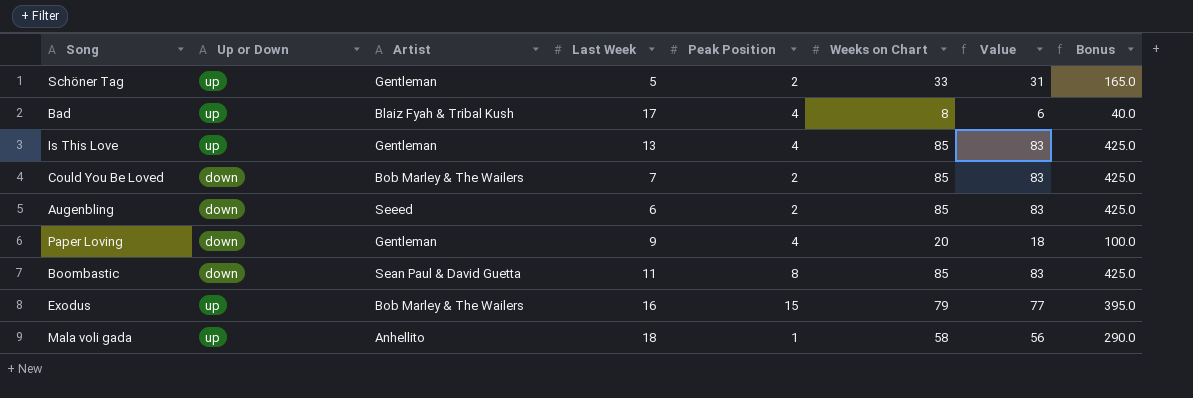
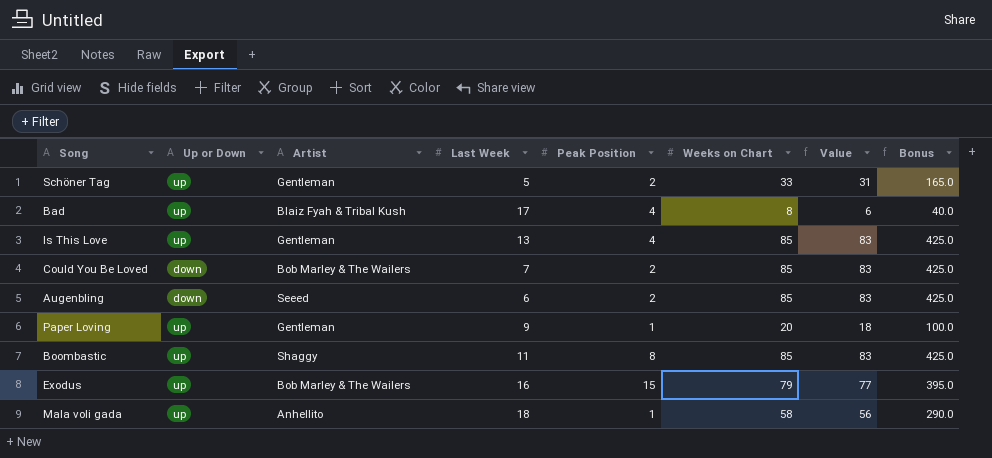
Paper Loving | Up or Down: down -> up
Paper Loving | Peak Position: 4 -> 1
Boombastic | Up or Down: down -> up
Boombastic | Artist: Sean Paul & David Guetta -> Shaggy

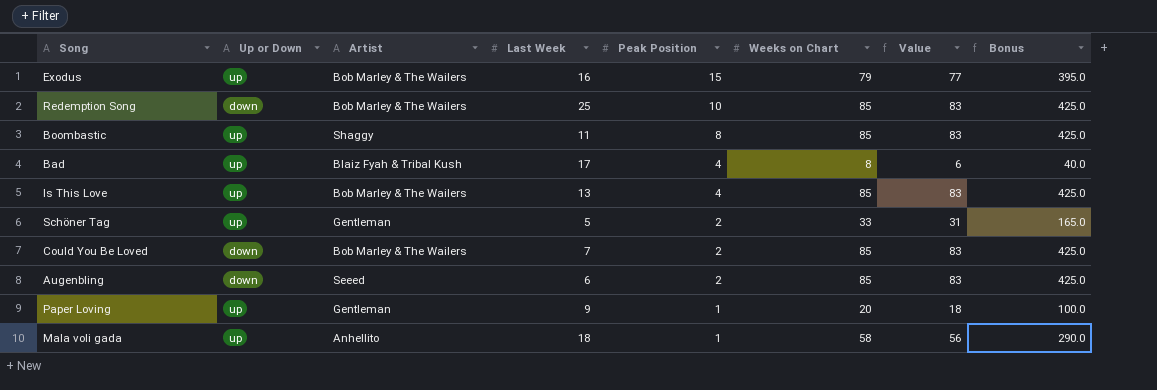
row order: none -> Peak Position descending
row Redemption Song: none -> down | Bob Marley & The Wailers | 25 | 10 | 85 | 83 | 425.0
Is This Love | Artist: Gentleman -> Bob Marley & The Wailers

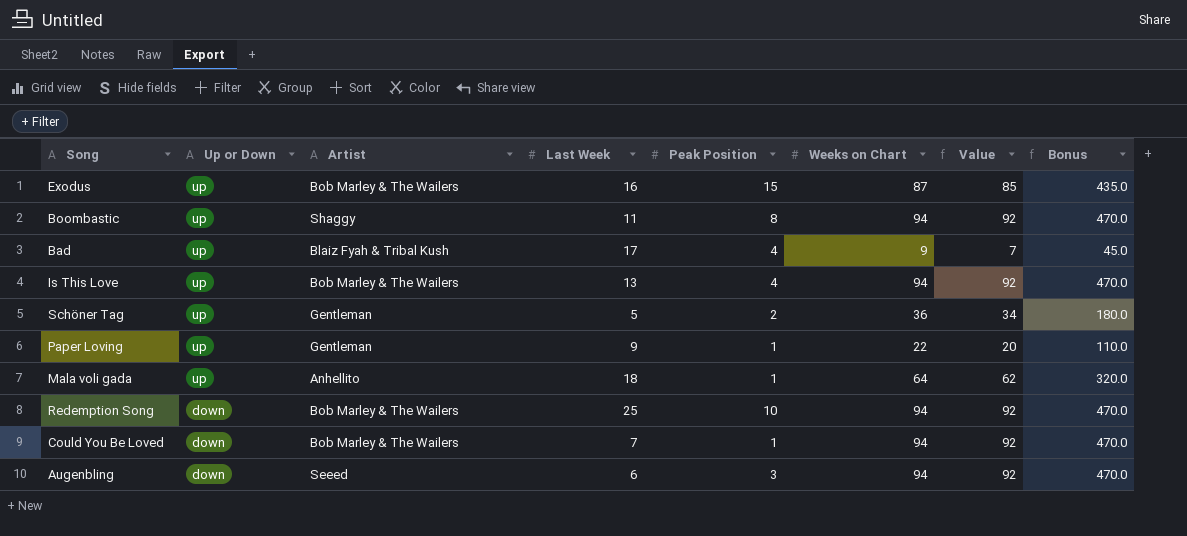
row order: Peak Position descending -> Up or Down descending
Exodus | Weeks on Chart: 79 -> 87
Exodus | Value: 77 -> 85
Exodus | Bonus: 395.0 -> 435.0
Boombastic | Weeks on Chart: 85 -> 94
Boombastic | Value: 83 -> 92
Boombastic | Bonus: 425.0 -> 470.0
Bad | Weeks on Chart: 8 -> 9
Bad | Value: 6 -> 7
Bad | Bonus: 40.0 -> 45.0
Is This Love | Weeks on Chart: 85 -> 94
Is This Love | Value: 83 -> 92
Is This Love | Bonus: 425.0 -> 470.0
Schöner Tag | Weeks on Chart: 33 -> 36
Schöner Tag | Value: 31 -> 34
Schöner Tag | Bonus: 165.0 -> 180.0
Paper Loving | Weeks on Chart: 20 -> 22
Paper Loving | Value: 18 -> 20
Paper Loving | Bonus: 100.0 -> 110.0
Mala voli gada | Weeks on Chart: 58 -> 64
Mala voli gada | Value: 56 -> 62
Mala voli gada | Bonus: 290.0 -> 320.0
Redemption Song | Weeks on Chart: 85 -> 94
Redemption Song | Value: 83 -> 92
Redemption Song | Bonus: 425.0 -> 470.0
Could You Be Loved | Peak Position: 2 -> 1
Could You Be Loved | Weeks on Chart: 85 -> 94
Could You Be Loved | Value: 83 -> 92
Could You Be Loved | Bonus: 425.0 -> 470.0
Augenbling | Peak Position: 2 -> 3
Augenbling | Weeks on Chart: 85 -> 94
Augenbling | Value: 83 -> 92
Augenbling | Bonus: 425.0 -> 470.0

